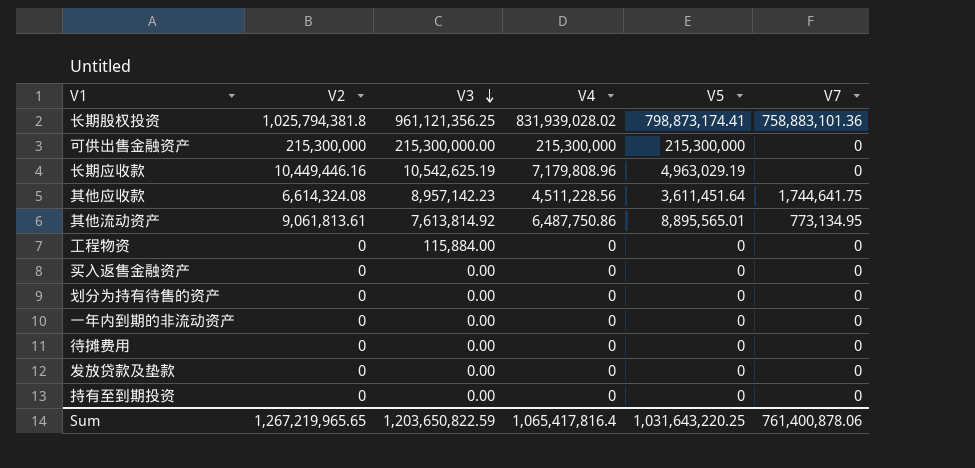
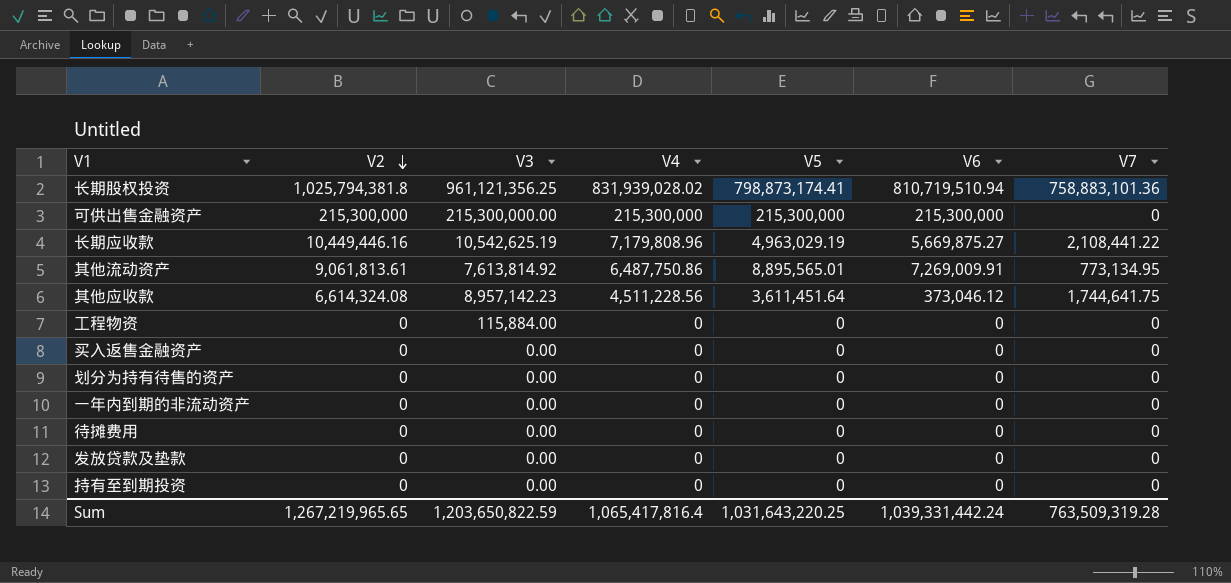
row order: V3 descending -> V2 descending
column V6 | position: none -> 6
长期应收款 | V7: 0 -> 2,108,441.22
Sum | V7: 761,400,878.06 -> 763,509,319.28

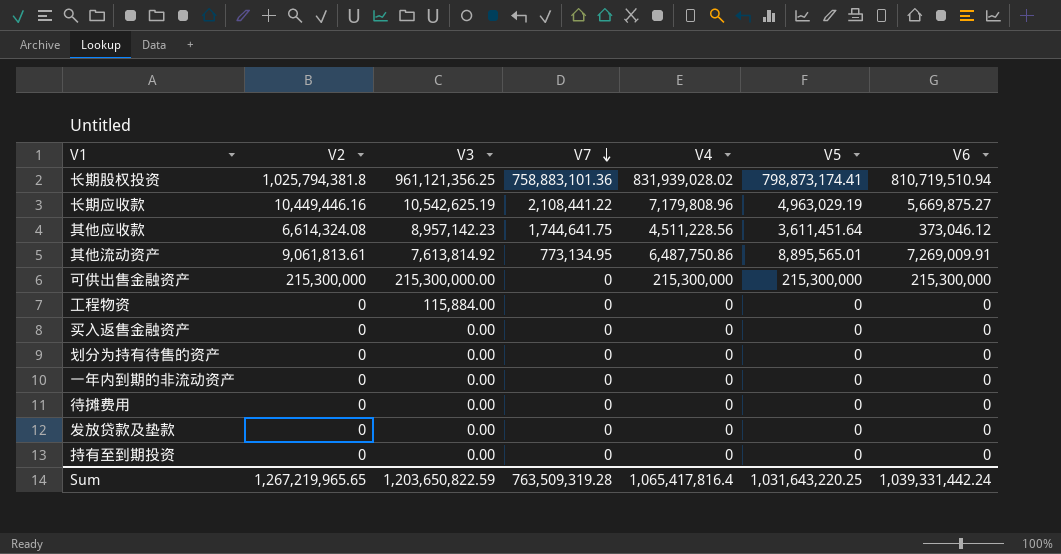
row order: V2 descending -> V7 descending
column V7 | position: 7 -> 4

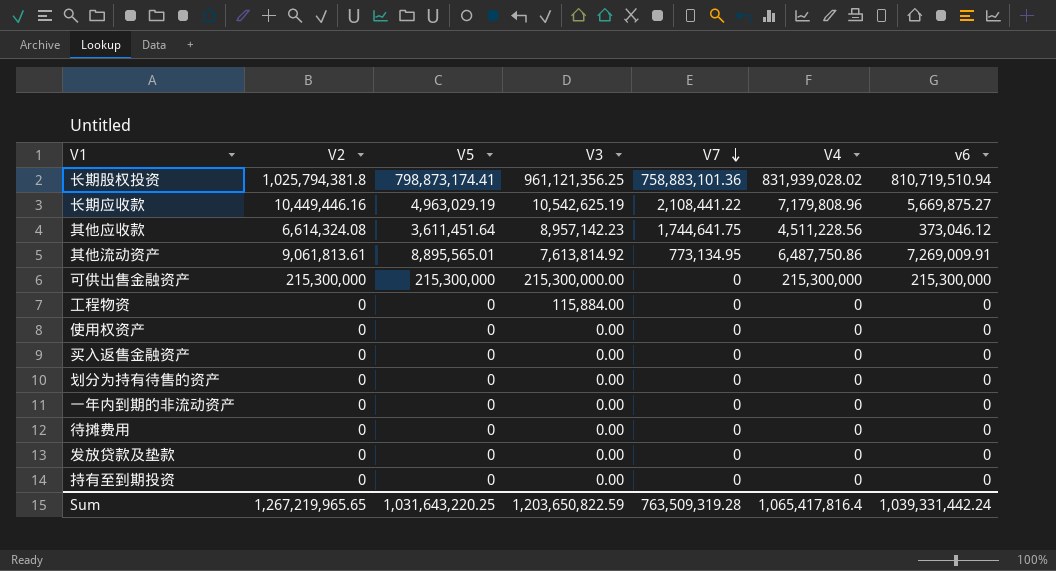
column V5 | position: 6 -> 3
column name: V6 -> v6
row 使用权资产: none -> 0 | 0 | 0.00 | 0 | 0 | 0

